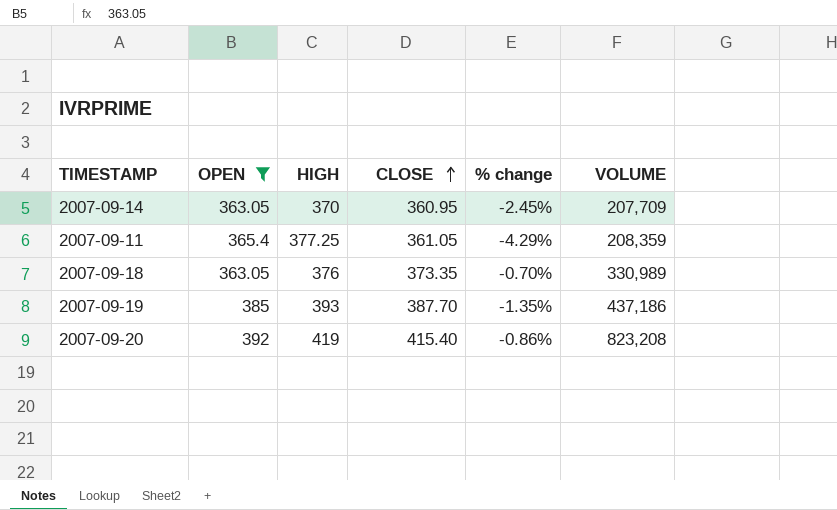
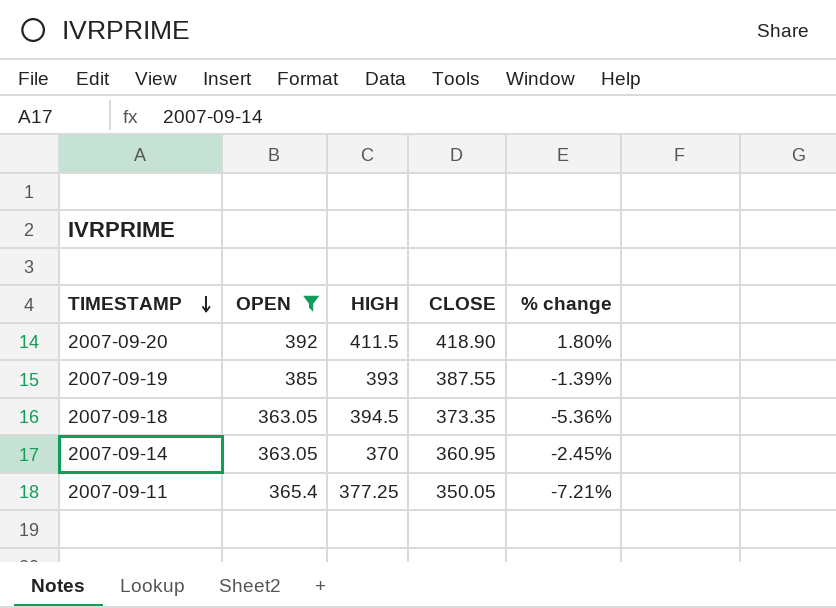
row order: CLOSE ascending -> TIMESTAMP descending
column VOLUME | position: 6 -> none
2007-09-20 | HIGH: 419 -> 411.5
2007-09-20 | CLOSE: 415.40 -> 418.90
2007-09-20 | % change: -0.86% -> 1.80%
2007-09-19 | CLOSE: 387.70 -> 387.55
2007-09-19 | % change: -1.35% -> -1.39%
2007-09-18 | HIGH: 376 -> 394.5
2007-09-18 | % change: -0.70% -> -5.36%
2007-09-11 | CLOSE: 361.05 -> 350.05
2007-09-11 | % change: -4.29% -> -7.21%

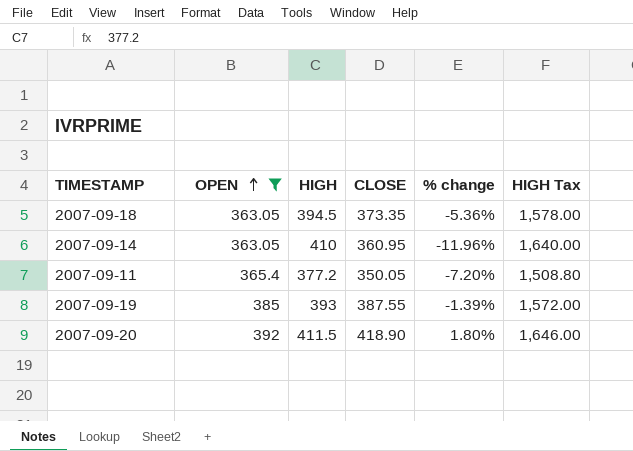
row order: TIMESTAMP descending -> OPEN ascending
column HIGH Tax | formula: none -> [HIGH] * 4
2007-09-14 | HIGH: 370 -> 410
2007-09-14 | % change: -2.45% -> -11.96%
2007-09-11 | HIGH: 377.25 -> 377.2
2007-09-11 | % change: -7.21% -> -7.20%

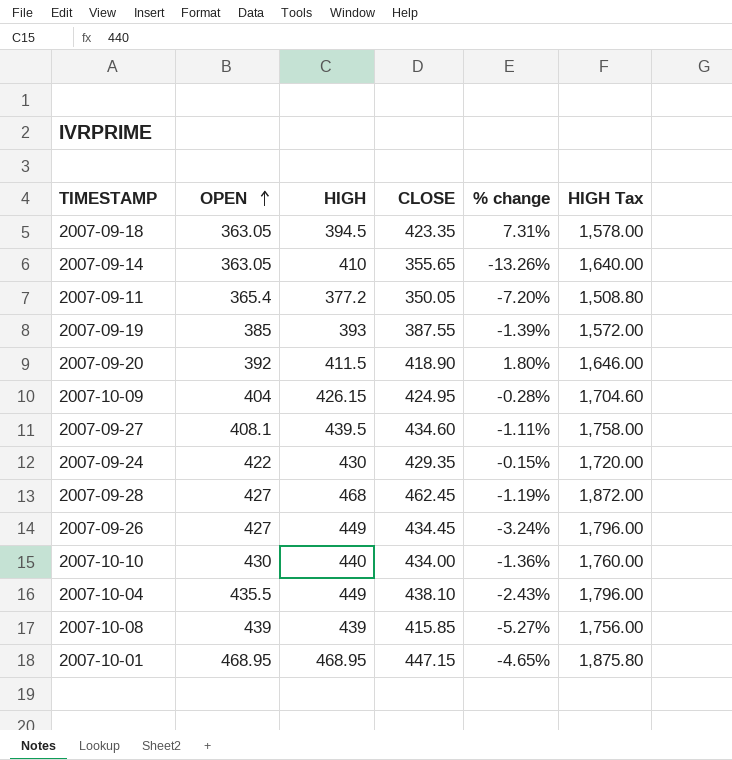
filter: OPEN <= 392 -> none
2007-09-18 | CLOSE: 373.35 -> 423.35
2007-09-18 | % change: -5.36% -> 7.31%
2007-09-14 | CLOSE: 360.95 -> 355.65
2007-09-14 | % change: -11.96% -> -13.26%

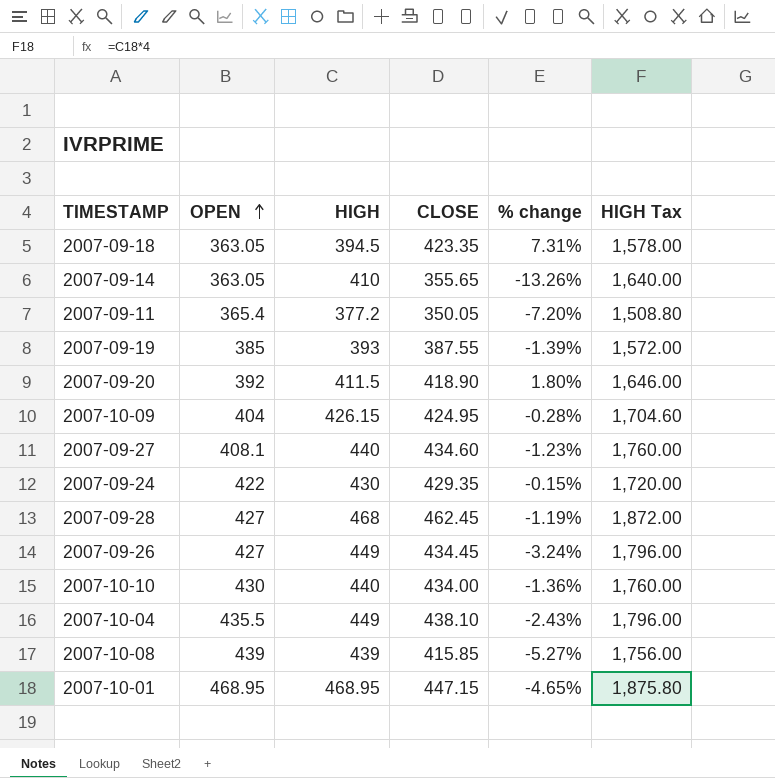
2007-09-27 | HIGH: 439.5 -> 440
2007-09-27 | % change: -1.11% -> -1.23%
2007-09-27 | HIGH Tax: 1,758.00 -> 1,760.00

